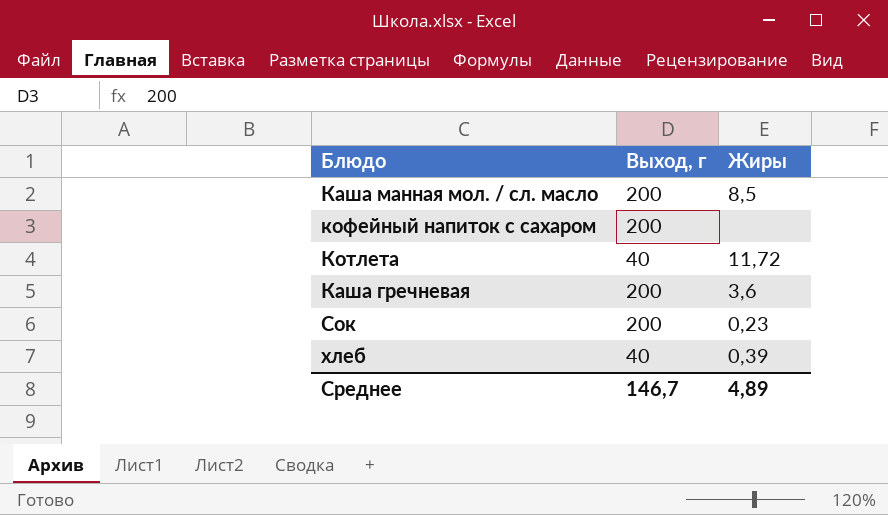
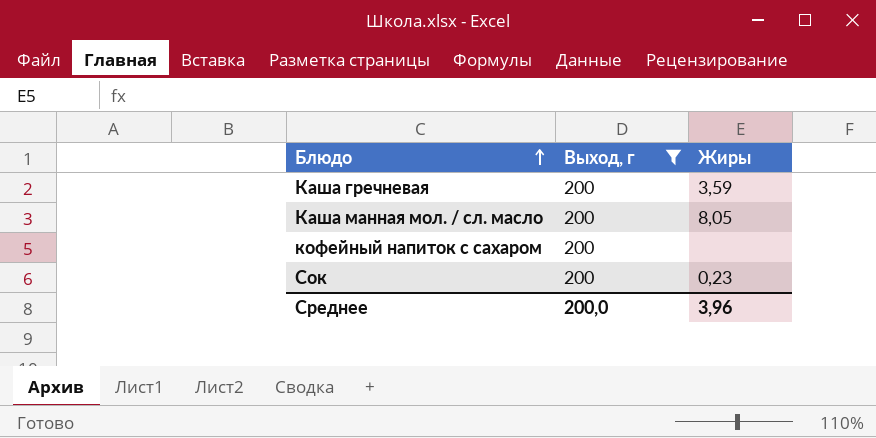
filter: none -> Выход, г = 200
row order: none -> Блюдо ascending
Каша гречневая | Жиры: 3,6 -> 3,59
Каша манная мол. / сл. масло | Жиры: 8,5 -> 8,05
Среднее | Выход, г: 146,7 -> 200,0
Среднее | Жиры: 4,89 -> 3,96

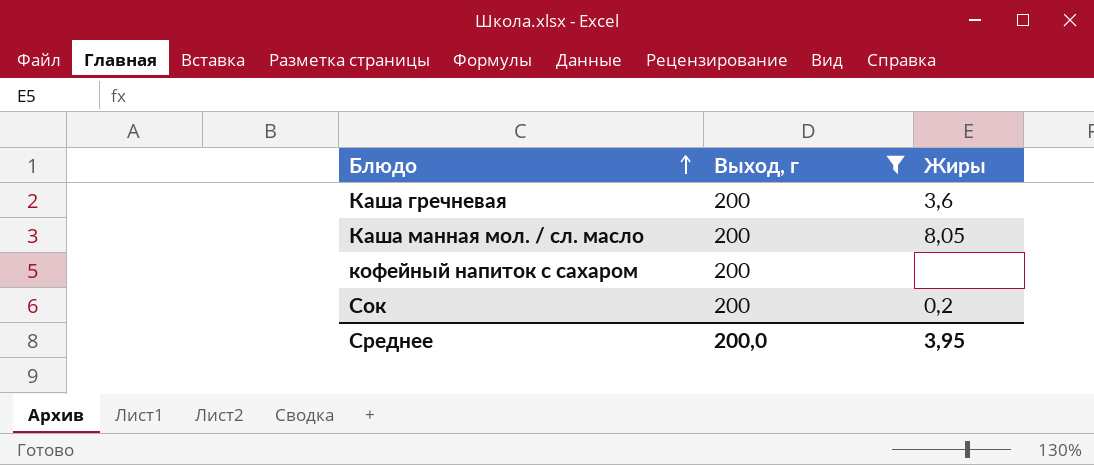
Каша гречневая | Жиры: 3,59 -> 3,6
Сок | Жиры: 0,23 -> 0,2
Среднее | Жиры: 3,96 -> 3,95

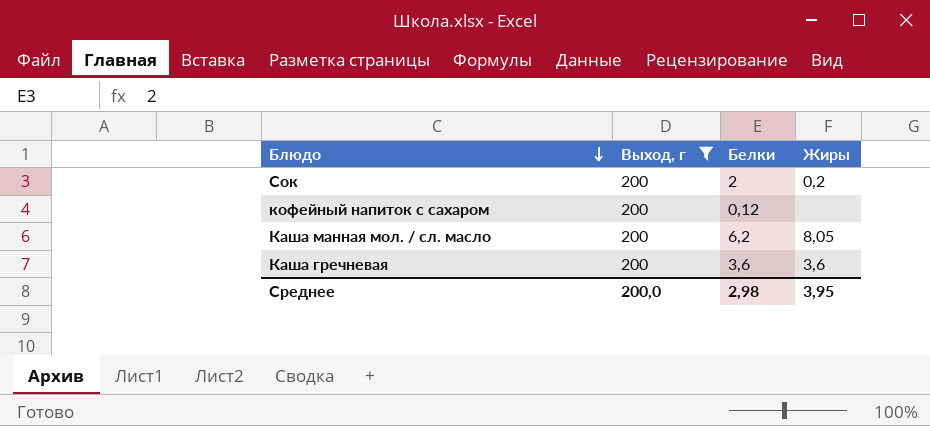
row order: Блюдо ascending -> Блюдо descending
column Белки | position: none -> 3

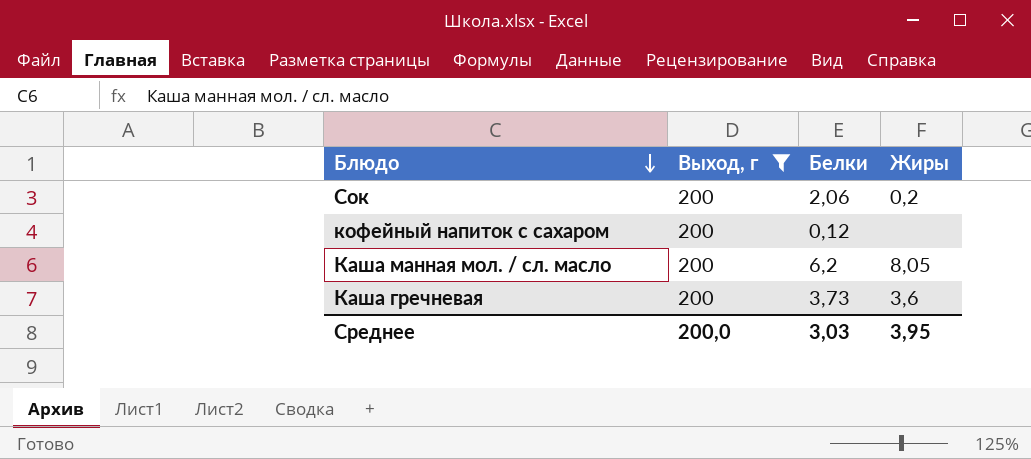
Сок | Белки: 2 -> 2,06
Каша гречневая | Белки: 3,6 -> 3,73
Среднее | Белки: 2,98 -> 3,03

